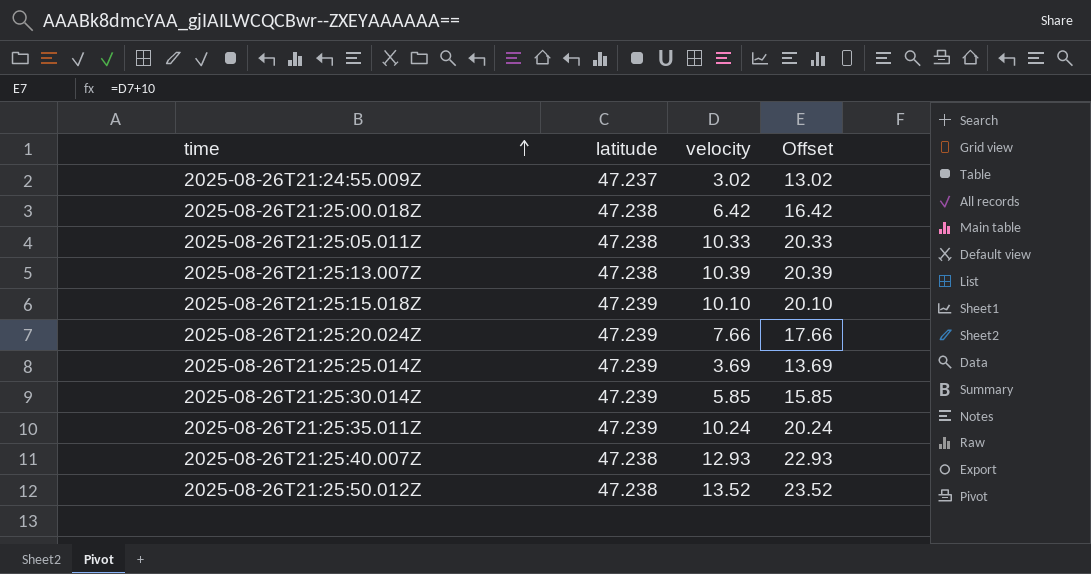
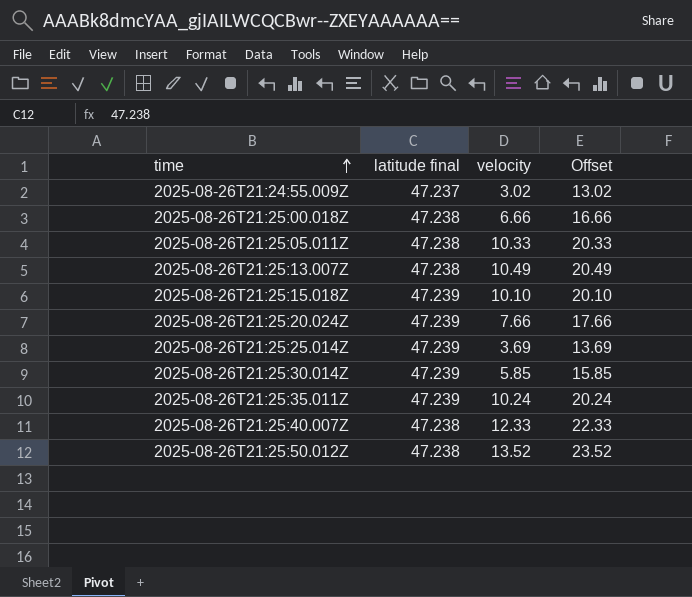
column name: latitude -> latitude final
2025-08-26T21:25:00.018Z | velocity: 6.42 -> 6.66
2025-08-26T21:25:00.018Z | Offset: 16.42 -> 16.66
2025-08-26T21:25:13.007Z | velocity: 10.39 -> 10.49
2025-08-26T21:25:13.007Z | Offset: 20.39 -> 20.49
2025-08-26T21:25:40.007Z | velocity: 12.93 -> 12.33
2025-08-26T21:25:40.007Z | Offset: 22.93 -> 22.33

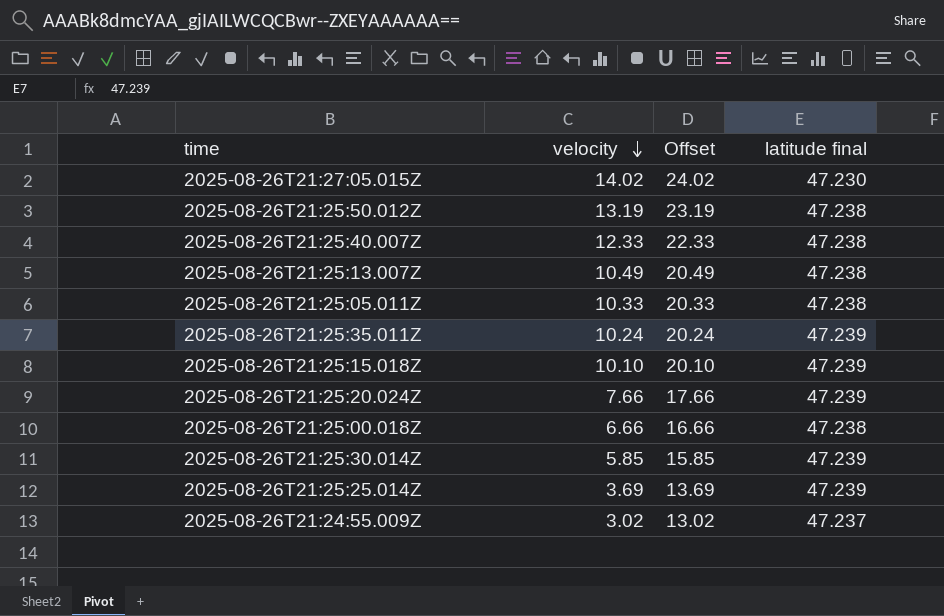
row order: time ascending -> velocity descending
column latitude final | position: 2 -> 4
row 2025-08-26T21:27:05.015Z: none -> 14.02 | 24.02 | 47.230
2025-08-26T21:25:50.012Z | velocity: 13.52 -> 13.19
2025-08-26T21:25:50.012Z | Offset: 23.52 -> 23.19

